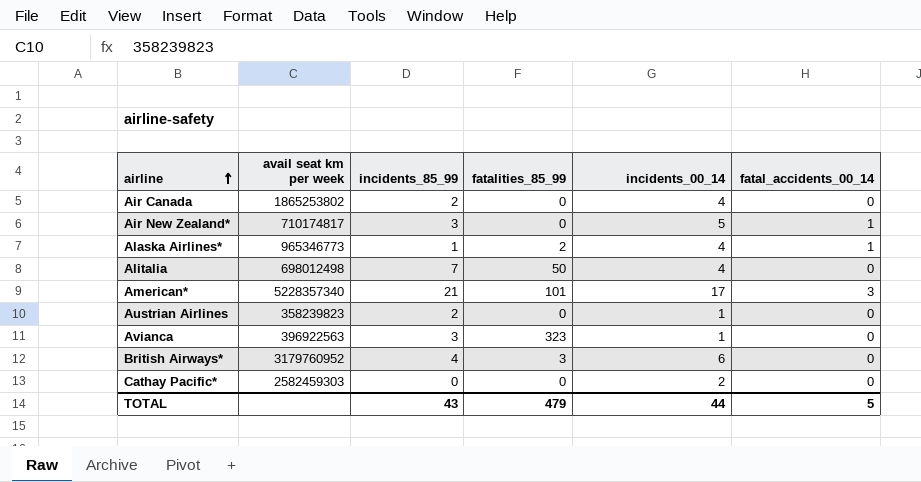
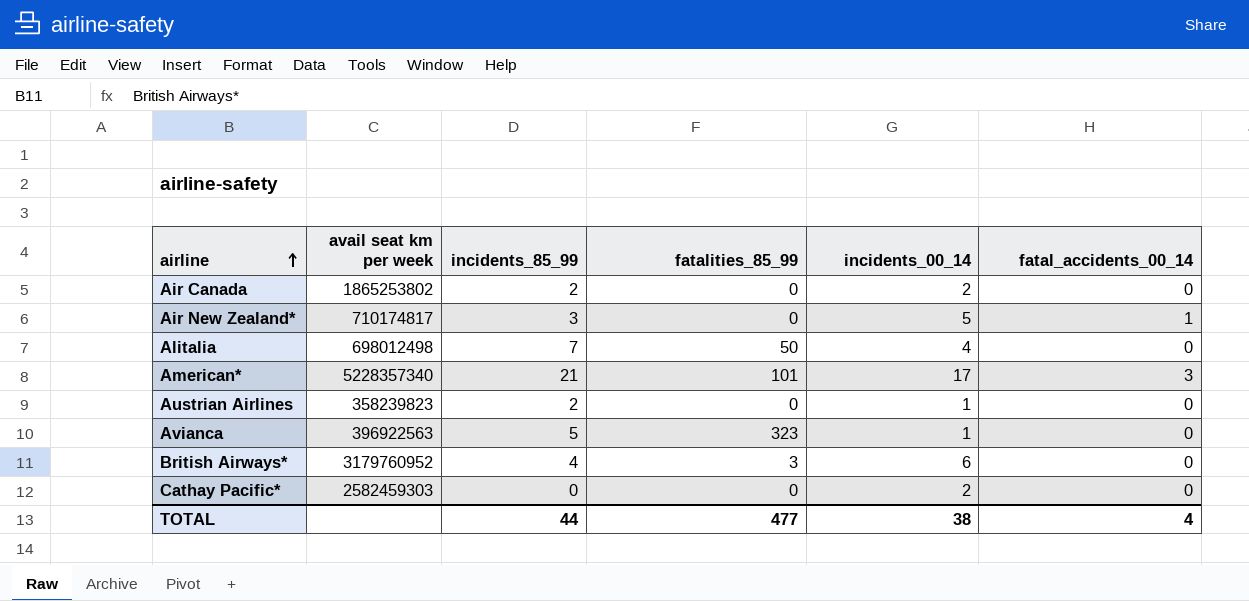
row Alaska Airlines*: 965346773 | 1 | 2 | 4 | 1 -> none
Air Canada | incidents_00_14: 4 -> 2
Avianca | incidents_85_99: 3 -> 5
TOTAL | incidents_85_99: 43 -> 44
TOTAL | fatalities_85_99: 479 -> 477
TOTAL | incidents_00_14: 44 -> 38
TOTAL | fatal_accidents_00_14: 5 -> 4

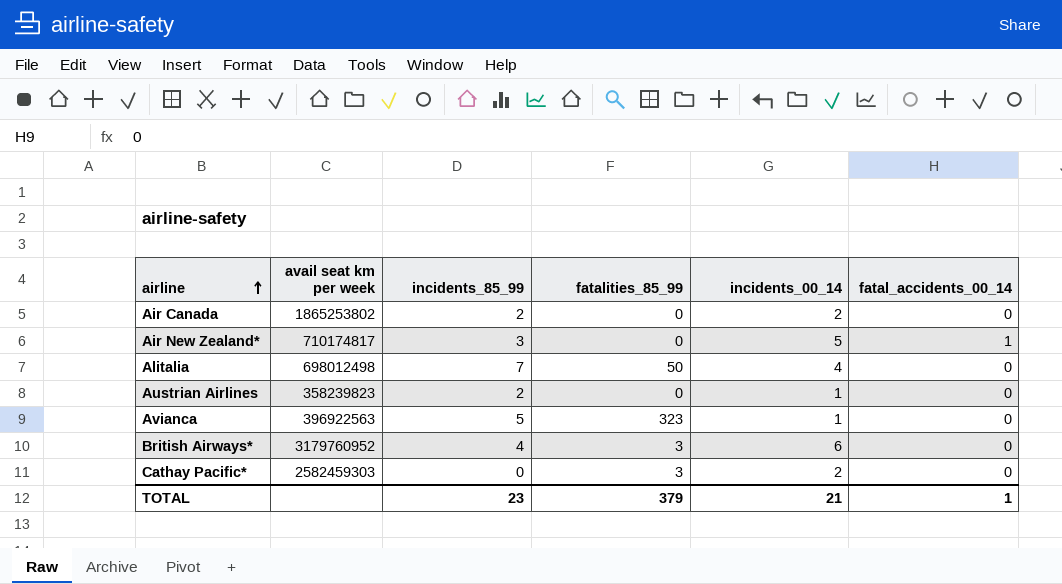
row American*: 5228357340 | 21 | 101 | 17 | 3 -> none
Cathay Pacific* | fatalities_85_99: 0 -> 3
TOTAL | incidents_85_99: 44 -> 23
TOTAL | fatalities_85_99: 477 -> 379
TOTAL | incidents_00_14: 38 -> 21
TOTAL | fatal_accidents_00_14: 4 -> 1

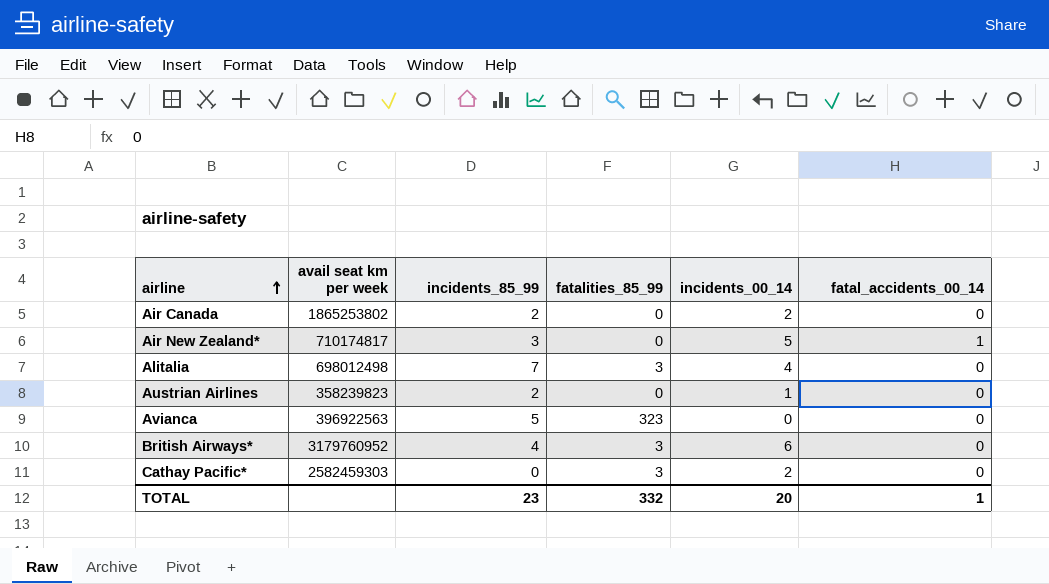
Alitalia | fatalities_85_99: 50 -> 3
Avianca | incidents_00_14: 1 -> 0
TOTAL | fatalities_85_99: 379 -> 332
TOTAL | incidents_00_14: 21 -> 20

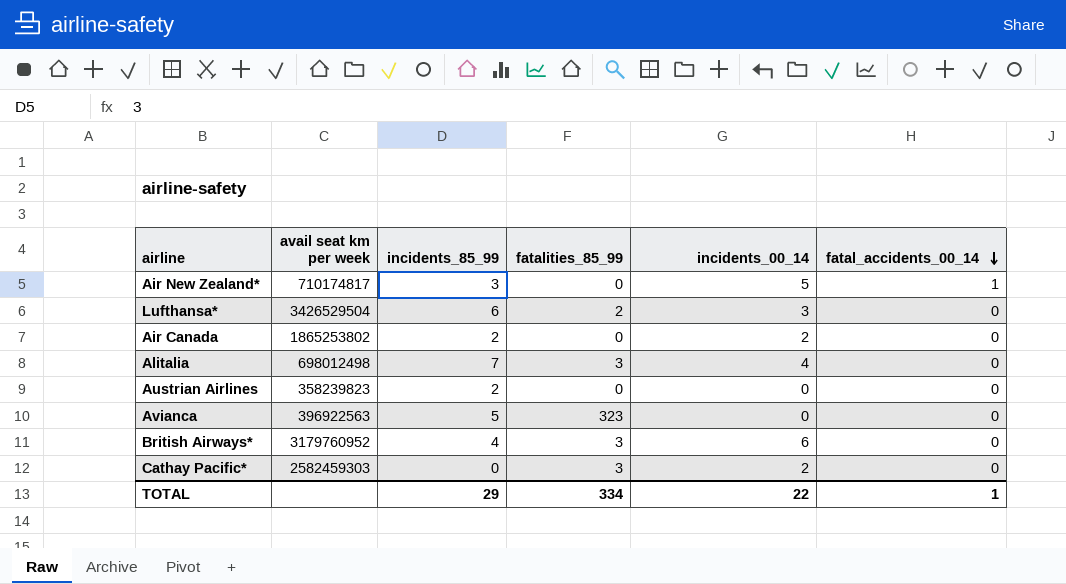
row order: airline ascending -> fatal_accidents_00_14 descending
row Lufthansa*: none -> 3426529504 | 6 | 2 | 3 | 0
Austrian Airlines | incidents_00_14: 1 -> 0
TOTAL | incidents_85_99: 23 -> 29
TOTAL | fatalities_85_99: 332 -> 334
TOTAL | incidents_00_14: 20 -> 22

